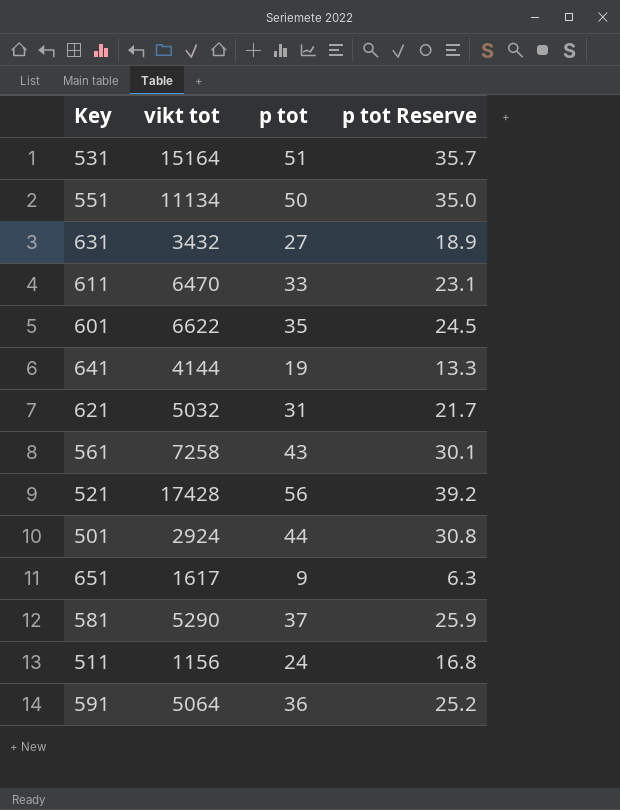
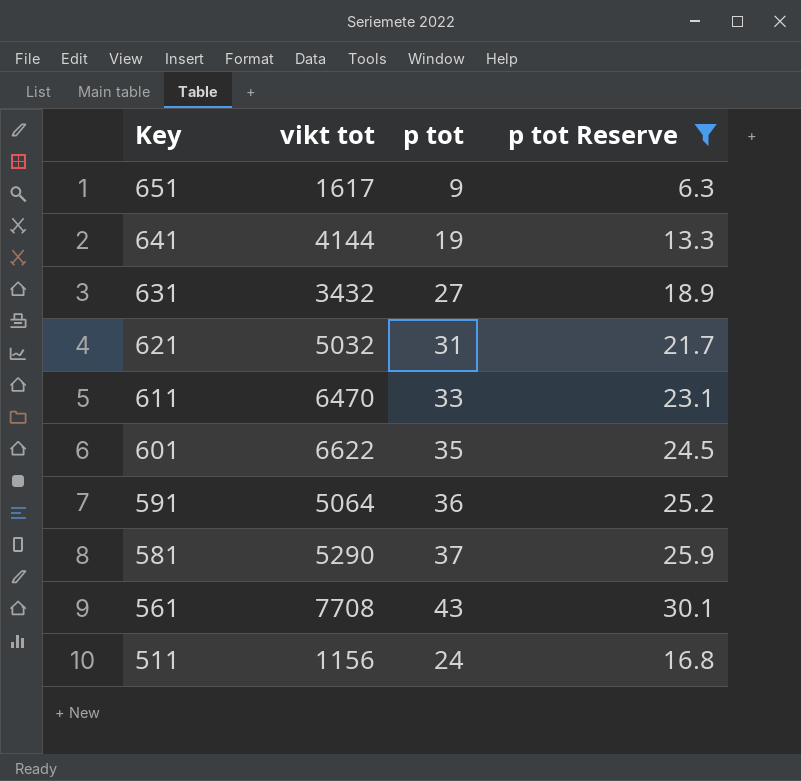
filter: none -> p tot Reserve <= 30.1
row order: none -> Key descending
561 | vikt tot: 7258 -> 7708

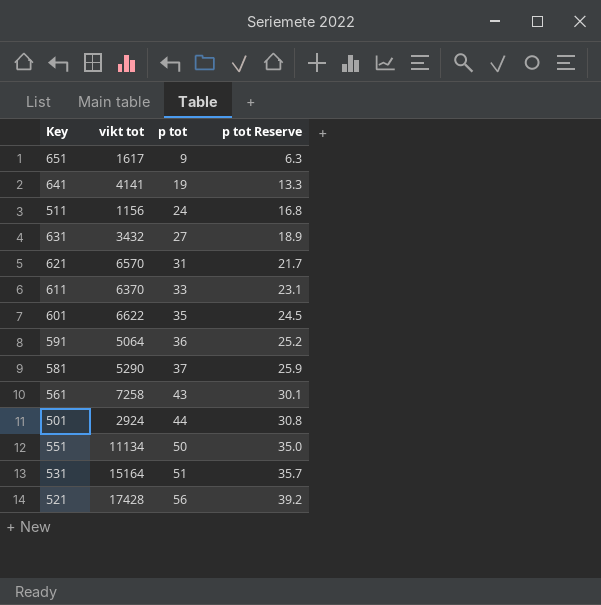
filter: p tot Reserve <= 30.1 -> none
row order: Key descending -> p tot ascending
641 | vikt tot: 4144 -> 4141
621 | vikt tot: 5032 -> 6570
611 | vikt tot: 6470 -> 6370
561 | vikt tot: 7708 -> 7258

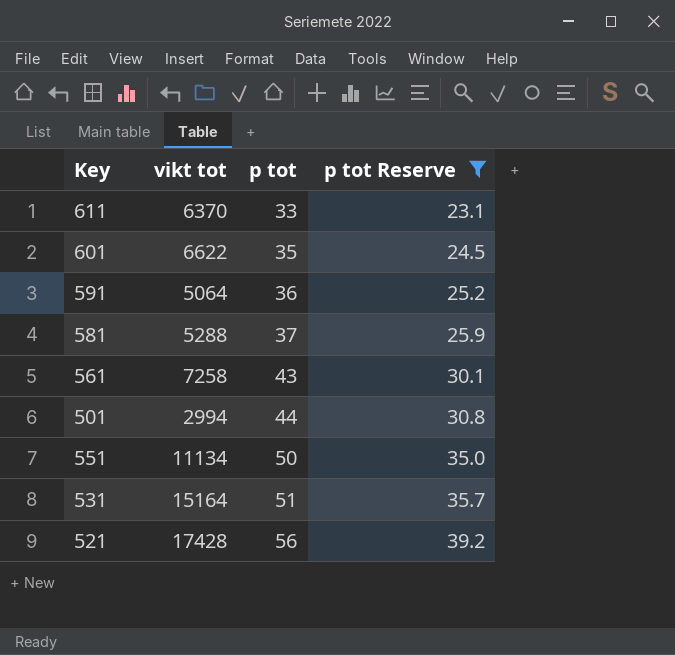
filter: none -> p tot Reserve >= 23.1
581 | vikt tot: 5290 -> 5288
501 | vikt tot: 2924 -> 2994

